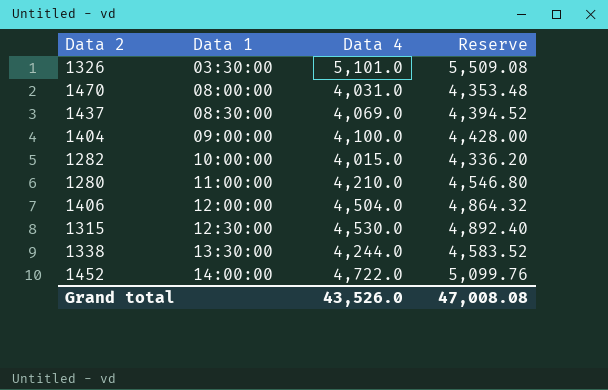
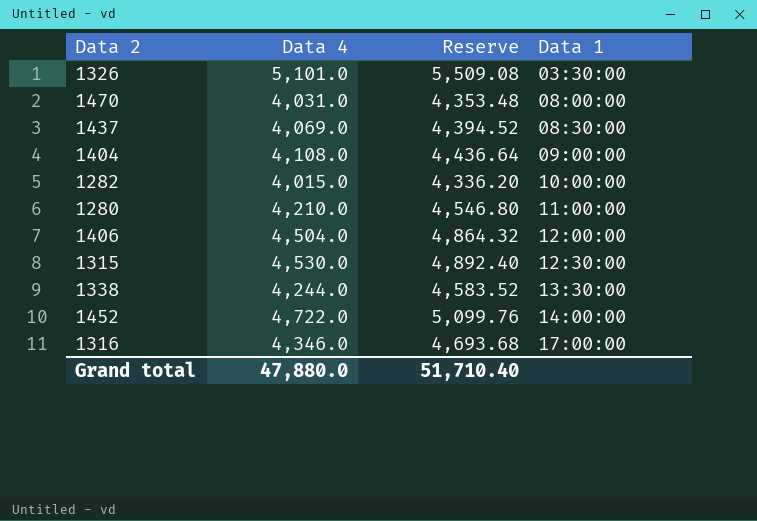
column Data 1 | position: 2 -> 4
1404 | Data 4: 4,100.0 -> 4,108.0
1404 | Reserve: 4,428.00 -> 4,436.64
row 1316: none -> 4,346.0 | 4,693.68 | 17:00:00
Grand total | Data 4: 43,526.0 -> 47,880.0
Grand total | Reserve: 47,008.08 -> 51,710.40

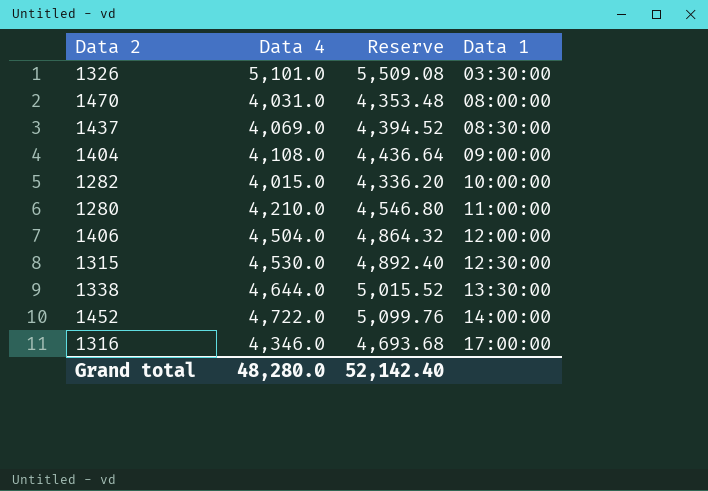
1338 | Data 4: 4,244.0 -> 4,644.0
1338 | Reserve: 4,583.52 -> 5,015.52
Grand total | Data 4: 47,880.0 -> 48,280.0
Grand total | Reserve: 51,710.40 -> 52,142.40

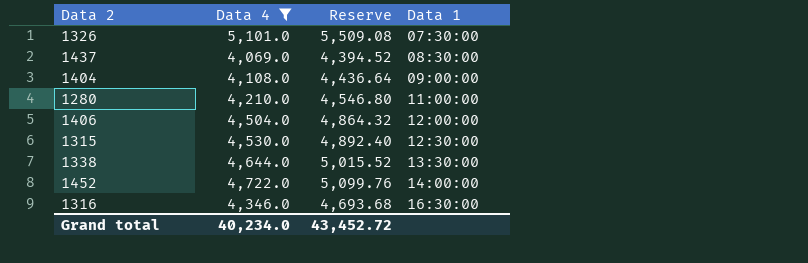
filter: none -> Data 4 >= 4,069.0
1326 | Data 1: 03:30:00 -> 07:30:00
1316 | Data 1: 17:00:00 -> 16:30:00
Grand total | Data 4: 48,280.0 -> 40,234.0
Grand total | Reserve: 52,142.40 -> 43,452.72

